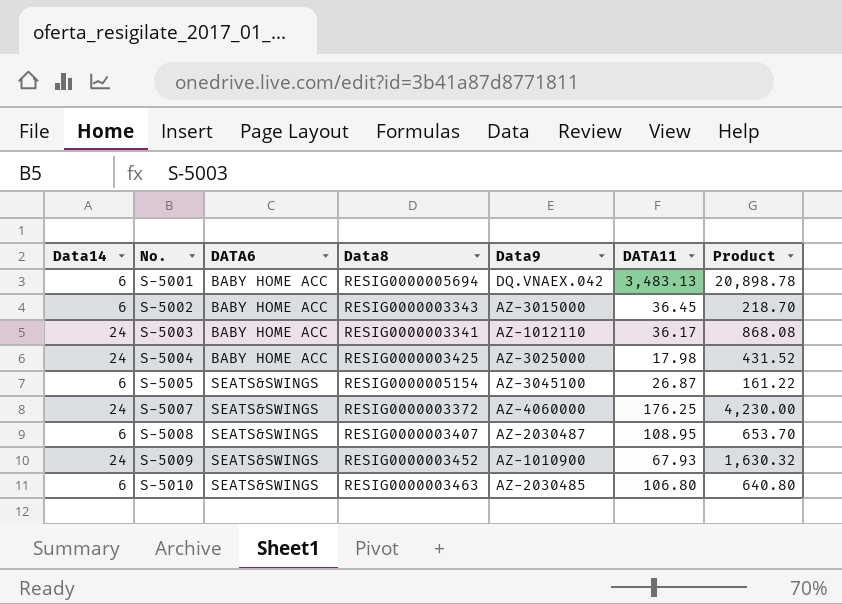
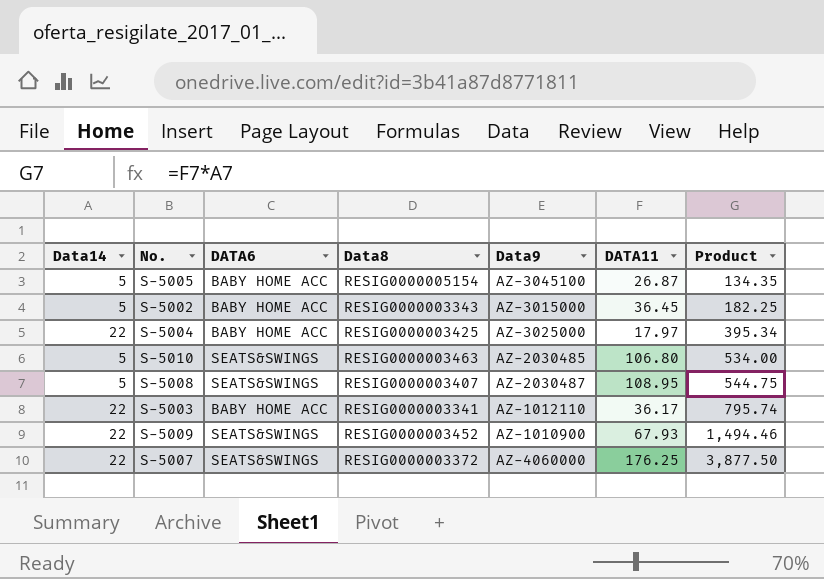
row order: No. ascending -> Product ascending
row S-5001: 6 | BABY HOME ACC | RESIG0000005694 | DQ.VNAEX.042 | 3,483.13 | 20,898.78 -> none
S-5005 | Data14: 6 -> 5
S-5005 | DATA6: SEATS&SWINGS -> BABY HOME ACC
S-5005 | Product: 161.22 -> 134.35
S-5002 | Data14: 6 -> 5
S-5002 | Product: 218.70 -> 182.25
S-5004 | Data14: 24 -> 22
S-5004 | DATA11: 17.98 -> 17.97
S-5004 | Product: 431.52 -> 395.34
S-5010 | Data14: 6 -> 5
S-5010 | Product: 640.80 -> 534.00
S-5008 | Data14: 6 -> 5
S-5008 | Product: 653.70 -> 544.75
S-5003 | Data14: 24 -> 22
S-5003 | Product: 868.08 -> 795.74
S-5009 | Data14: 24 -> 22
S-5009 | Product: 1,630.32 -> 1,494.46
S-5007 | Data14: 24 -> 22
S-5007 | Product: 4,230.00 -> 3,877.50

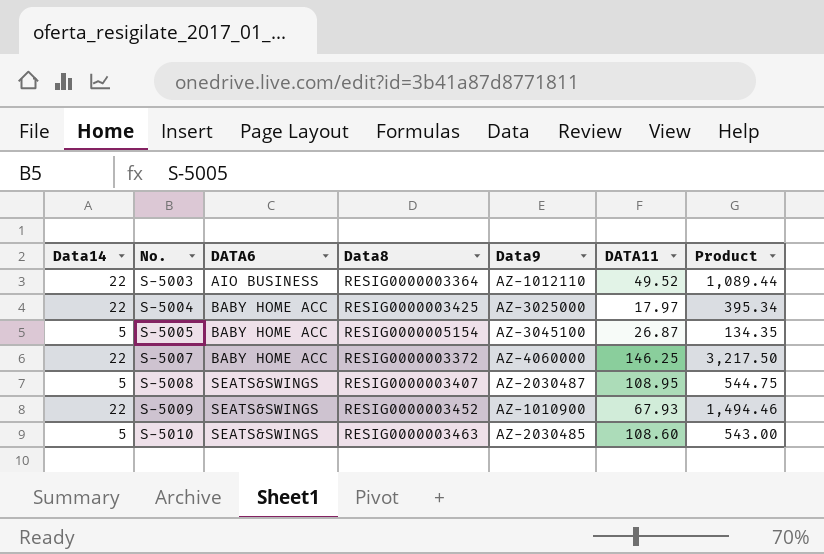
row order: Product ascending -> No. ascending
row S-5002: 5 | BABY HOME ACC | RESIG0000003343 | AZ-3015000 | 36.45 | 182.25 -> none
S-5003 | DATA6: BABY HOME ACC -> AIO BUSINESS
S-5003 | Data8: RESIG0000003341 -> RESIG0000003364
S-5003 | DATA11: 36.17 -> 49.52
S-5003 | Product: 795.74 -> 1,089.44
S-5007 | DATA6: SEATS&SWINGS -> BABY HOME ACC
S-5007 | DATA11: 176.25 -> 146.25
S-5007 | Product: 3,877.50 -> 3,217.50
S-5010 | DATA11: 106.80 -> 108.60
S-5010 | Product: 534.00 -> 543.00

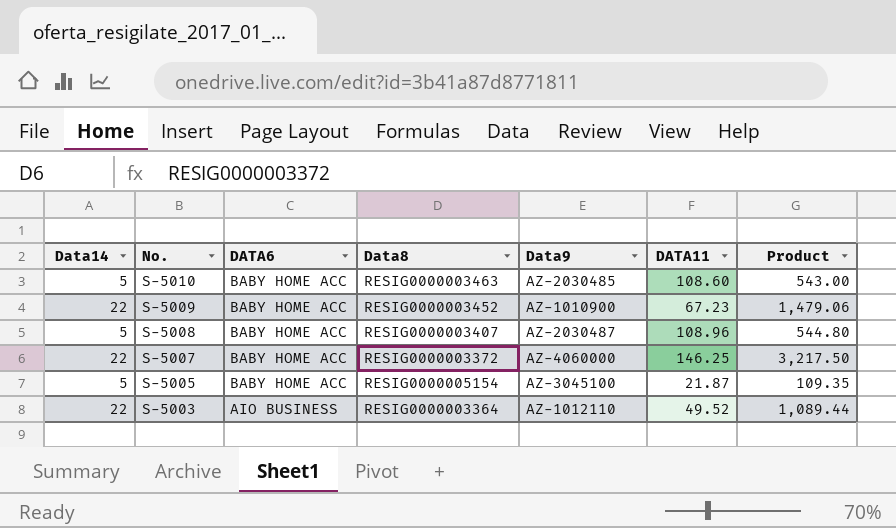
row order: No. ascending -> No. descending
row S-5004: 22 | BABY HOME ACC | RESIG0000003425 | AZ-3025000 | 17.97 | 395.34 -> none
S-5010 | DATA6: SEATS&SWINGS -> BABY HOME ACC
S-5009 | DATA6: SEATS&SWINGS -> BABY HOME ACC
S-5009 | DATA11: 67.93 -> 67.23
S-5009 | Product: 1,494.46 -> 1,479.06
S-5008 | DATA6: SEATS&SWINGS -> BABY HOME ACC
S-5008 | DATA11: 108.95 -> 108.96
S-5008 | Product: 544.75 -> 544.80
S-5005 | DATA11: 26.87 -> 21.87
S-5005 | Product: 134.35 -> 109.35

